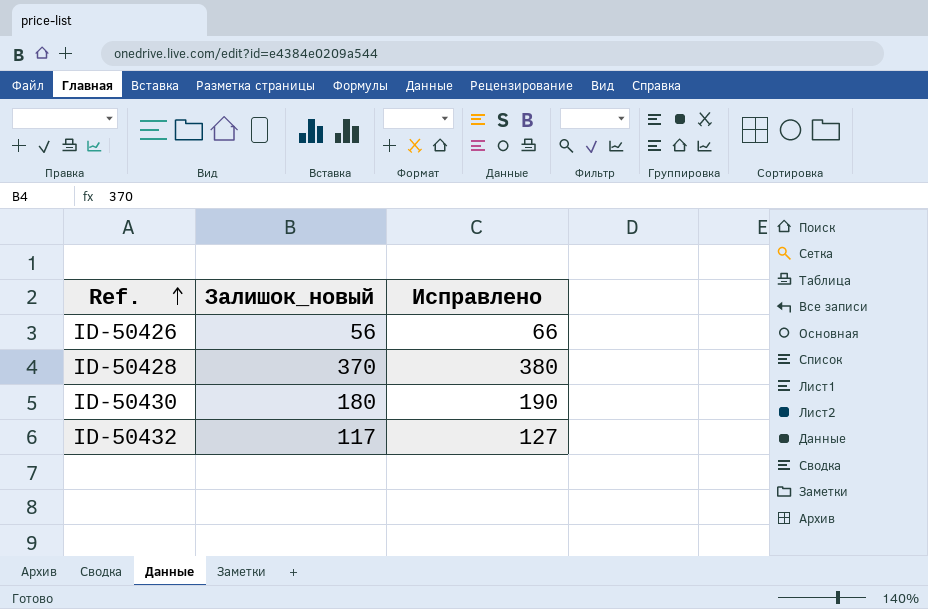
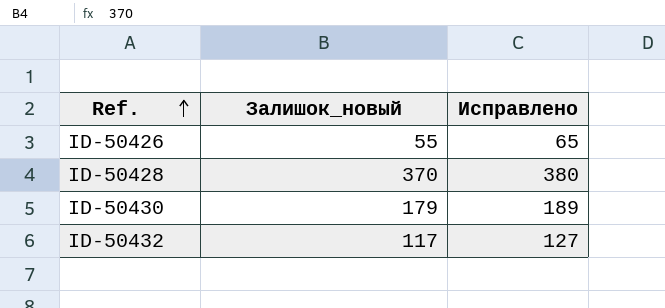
ID-50426 | Залишок_новый: 56 -> 55
ID-50426 | Исправлено: 66 -> 65
ID-50430 | Залишок_новый: 180 -> 179
ID-50430 | Исправлено: 190 -> 189

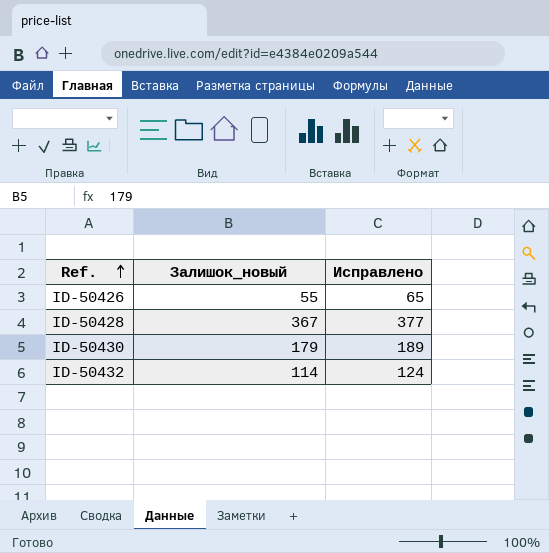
ID-50428 | Залишок_новый: 370 -> 367
ID-50428 | Исправлено: 380 -> 377
ID-50432 | Залишок_новый: 117 -> 114
ID-50432 | Исправлено: 127 -> 124

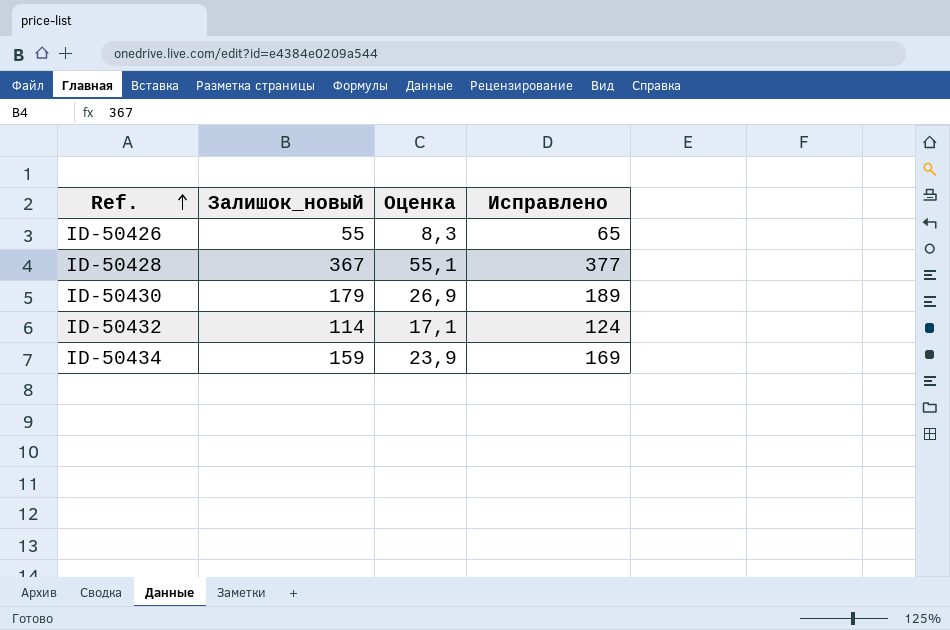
column Оценка | formula: none -> [Залишок_новый] * 0,15
row ID-50434: none -> 159 | 23,9 | 169

